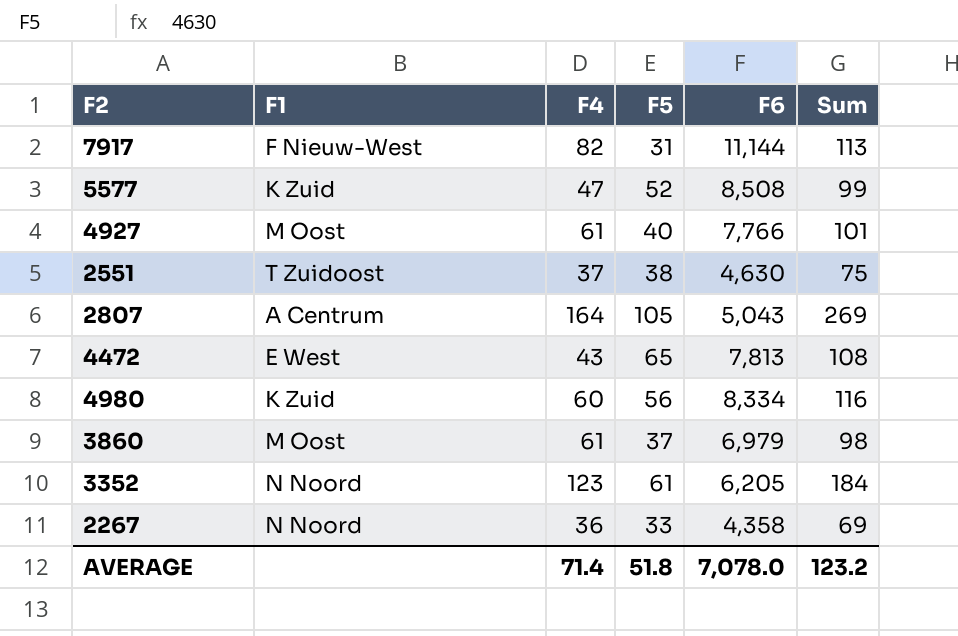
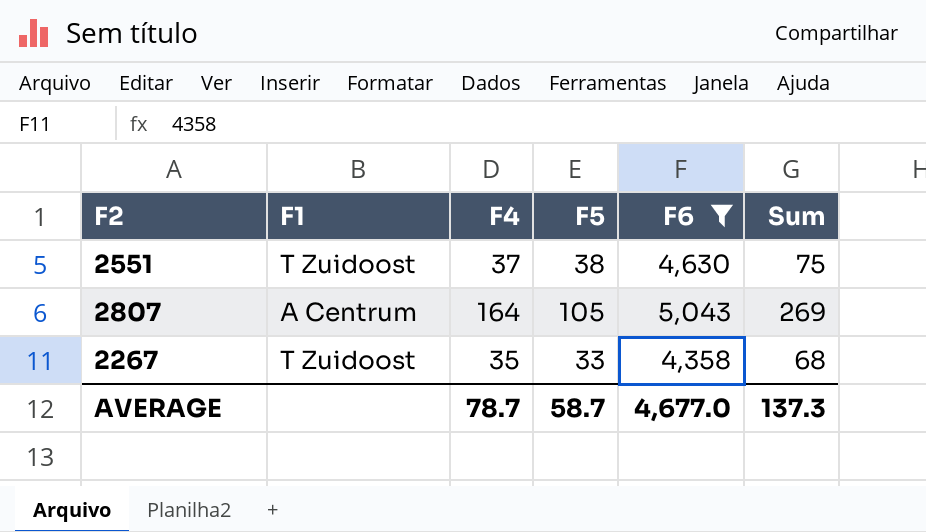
filter: none -> F6 <= 5,043
2267 | F1: N Noord -> T Zuidoost
2267 | F4: 36 -> 35
2267 | Sum: 69 -> 68
AVERAGE | F4: 71.4 -> 78.7
AVERAGE | F5: 51.8 -> 58.7
AVERAGE | F6: 7,078.0 -> 4,677.0
AVERAGE | Sum: 123.2 -> 137.3

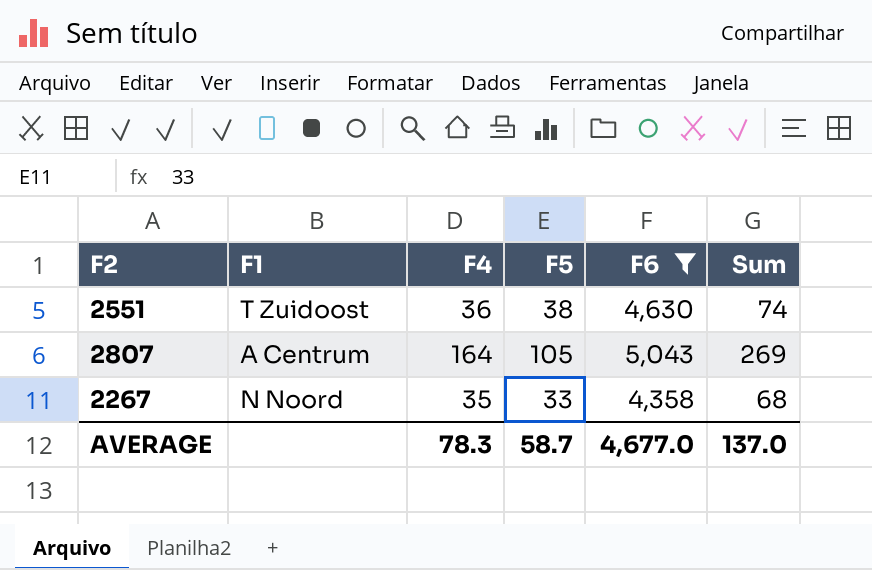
2551 | F4: 37 -> 36
2551 | Sum: 75 -> 74
2267 | F1: T Zuidoost -> N Noord
AVERAGE | F4: 78.7 -> 78.3
AVERAGE | Sum: 137.3 -> 137.0

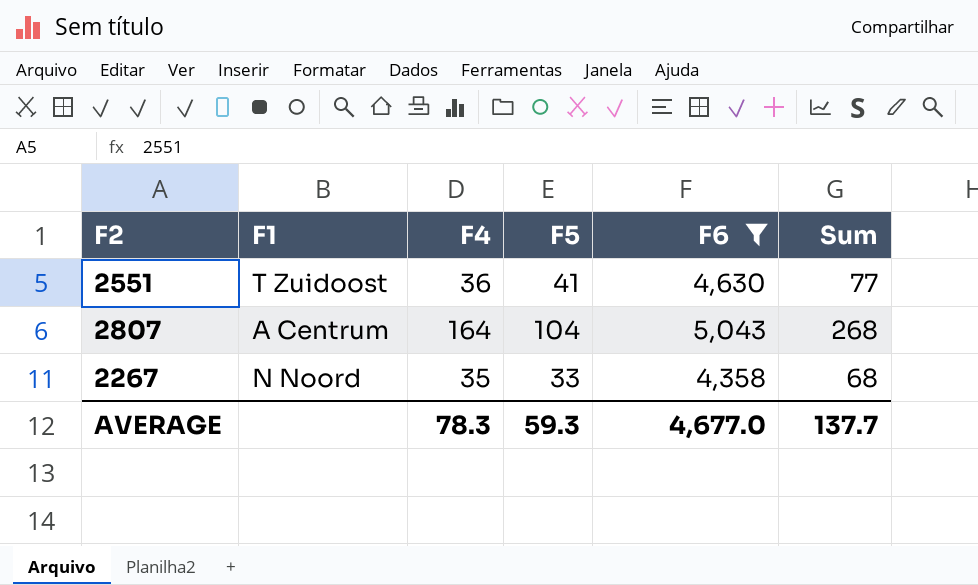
2551 | F5: 38 -> 41
2551 | Sum: 74 -> 77
2807 | F5: 105 -> 104
2807 | Sum: 269 -> 268
AVERAGE | F5: 58.7 -> 59.3
AVERAGE | Sum: 137.0 -> 137.7

